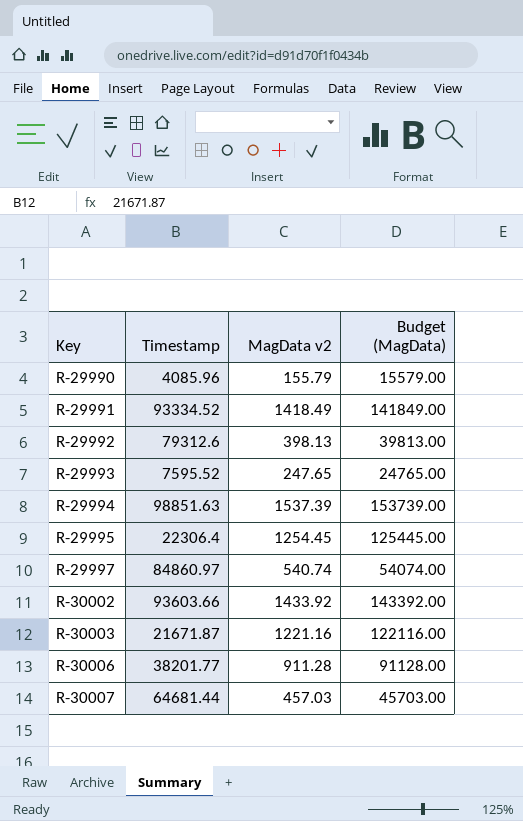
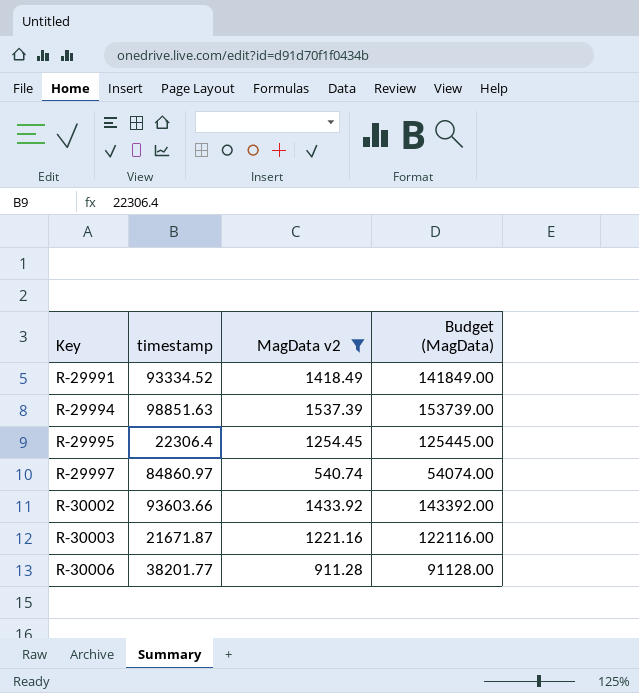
filter: none -> MagData v2 >= 540.74
column name: Timestamp -> timestamp

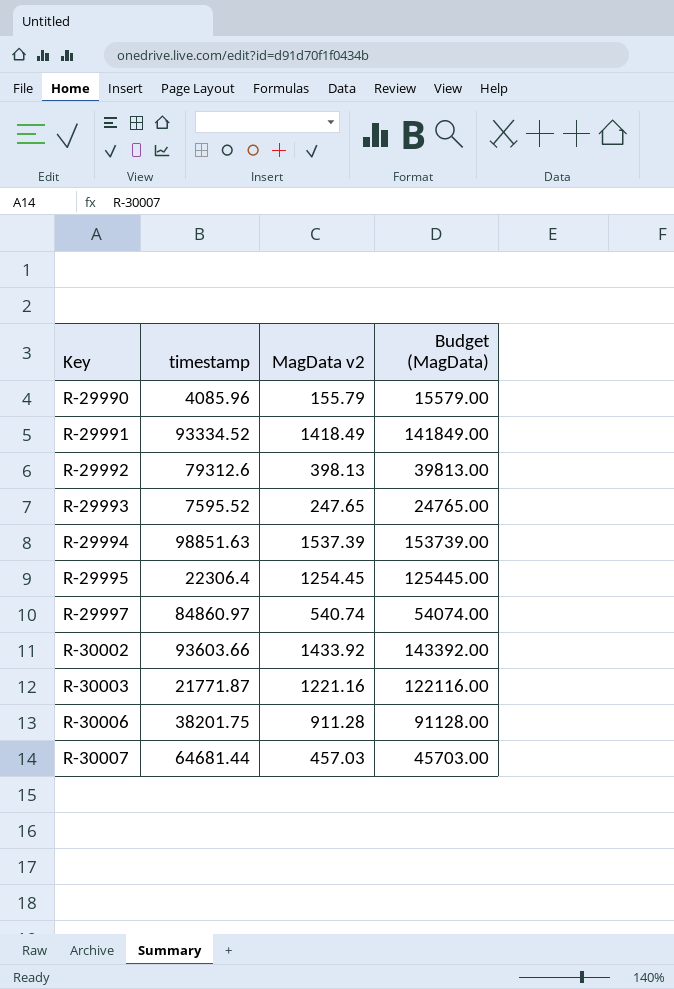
filter: MagData v2 >= 540.74 -> none
R-30003 | timestamp: 21671.87 -> 21771.87
R-30006 | timestamp: 38201.77 -> 38201.75

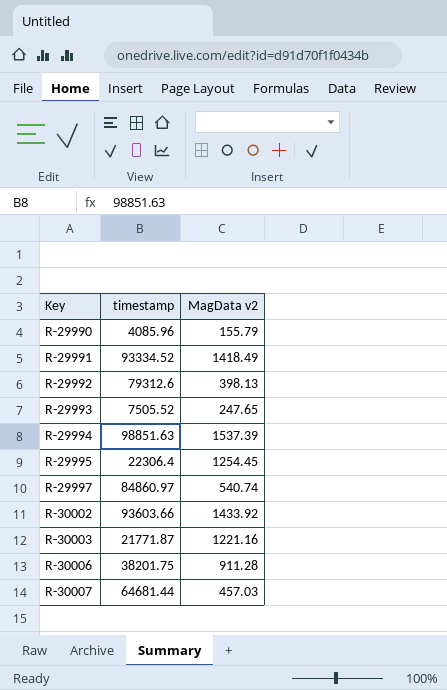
column Budget (MagData) | formula: [MagData v2] * 100 -> none
R-29993 | timestamp: 7595.52 -> 7505.52

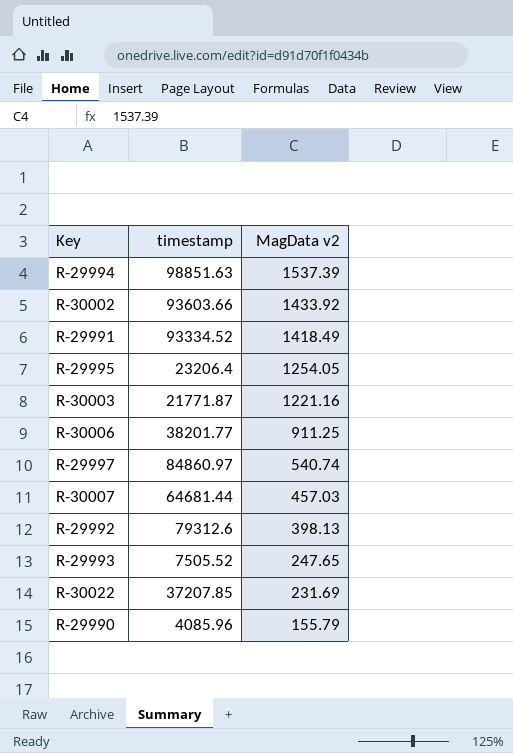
row order: Key ascending -> MagData v2 descending
R-29995 | timestamp: 22306.4 -> 23206.4
R-29995 | MagData v2: 1254.45 -> 1254.05
R-30006 | timestamp: 38201.75 -> 38201.77
R-30006 | MagData v2: 911.28 -> 911.25
row R-30022: none -> 37207.85 | 231.69

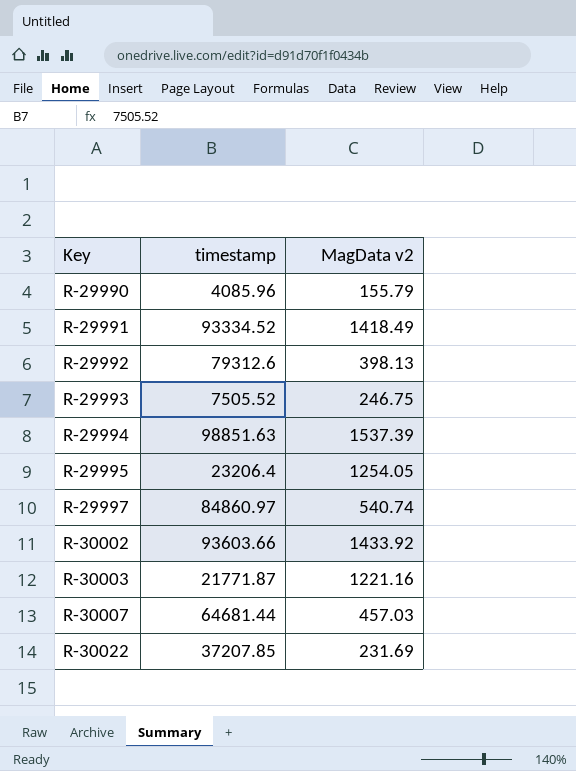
row order: MagData v2 descending -> Key ascending
row R-30006: 38201.77 | 911.25 -> none
R-29993 | MagData v2: 247.65 -> 246.75

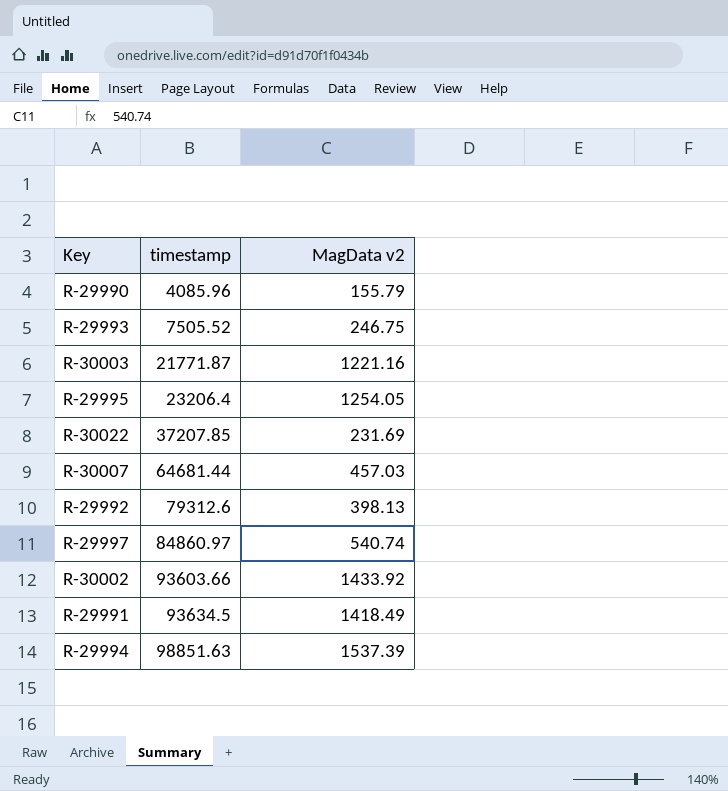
row order: Key ascending -> timestamp ascending
R-29991 | timestamp: 93334.52 -> 93634.5

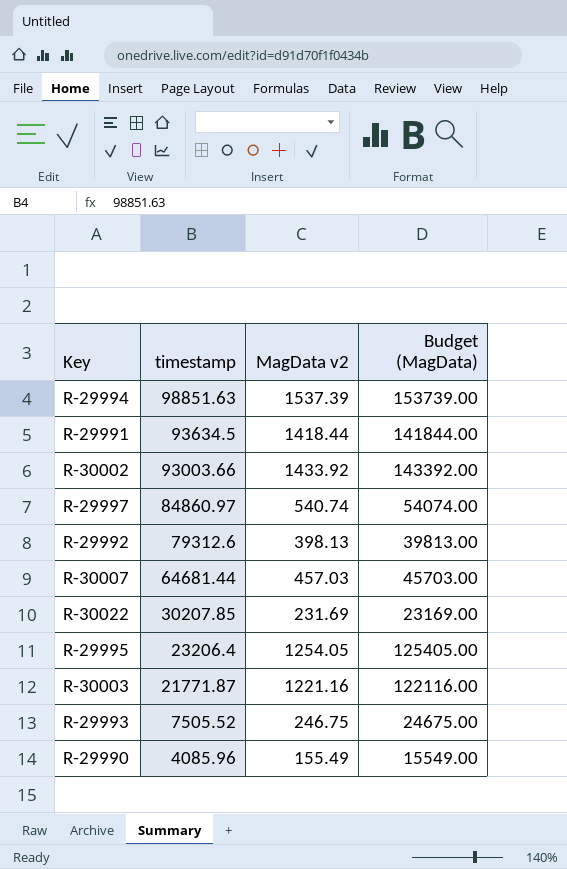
row order: timestamp ascending -> timestamp descending
column Budget (MagData) | formula: none -> [MagData v2] * 100
R-29991 | MagData v2: 1418.49 -> 1418.44
R-30002 | timestamp: 93603.66 -> 93003.66
R-30022 | timestamp: 37207.85 -> 30207.85
R-29990 | MagData v2: 155.79 -> 155.49

